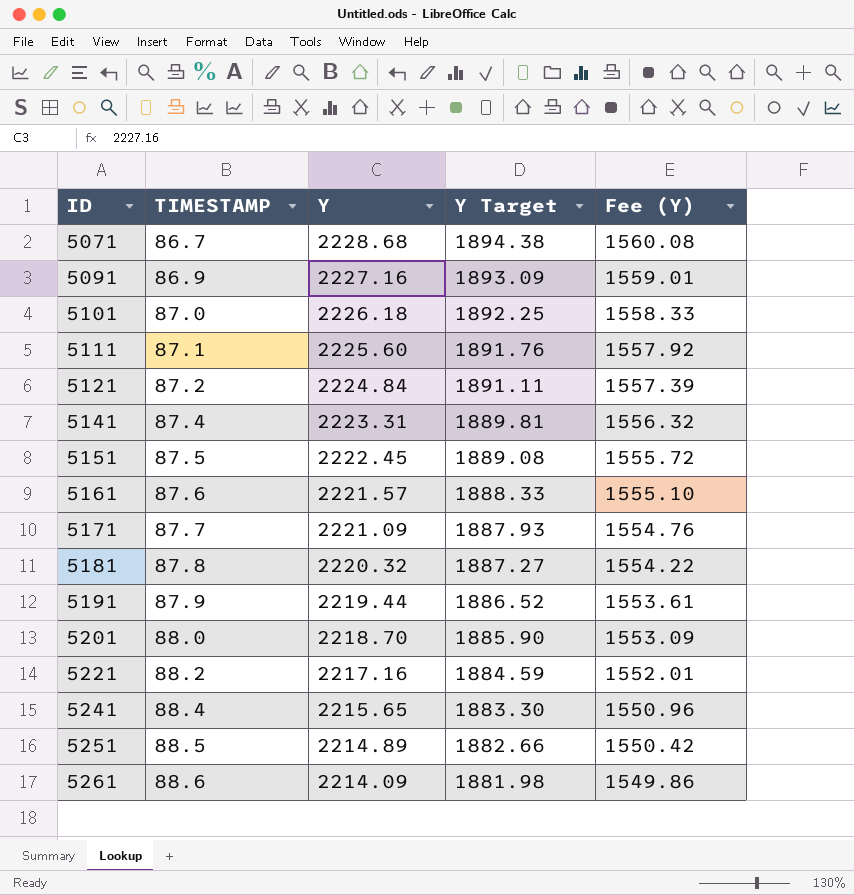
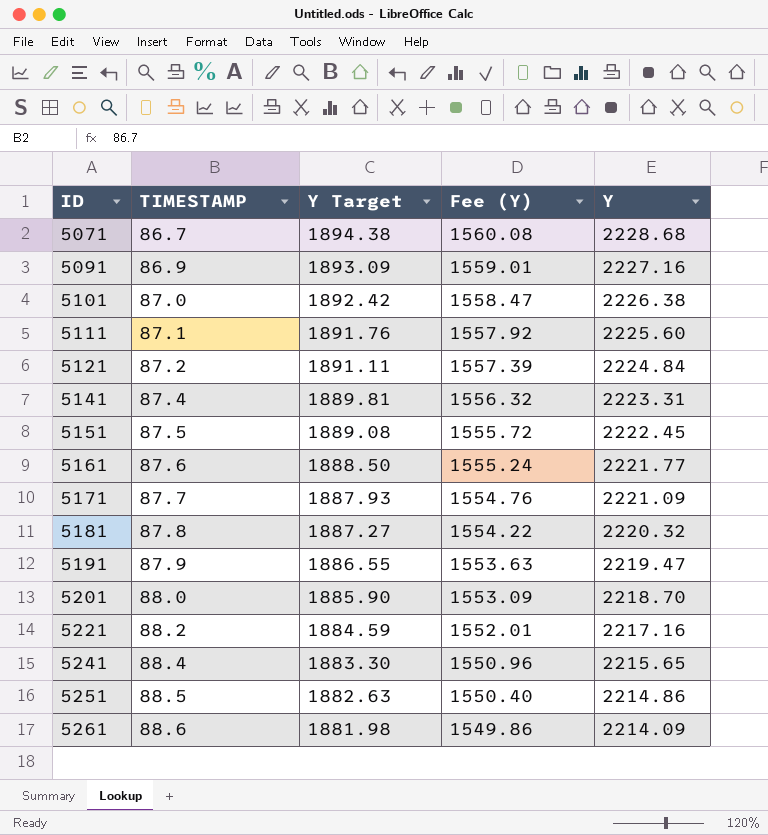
column Y | position: 3 -> 5
5101 | Y Target: 1892.25 -> 1892.42
5101 | Fee (Y): 1558.33 -> 1558.47
5101 | Y: 2226.18 -> 2226.38
5161 | Y Target: 1888.33 -> 1888.50
5161 | Fee (Y): 1555.10 -> 1555.24
5161 | Y: 2221.57 -> 2221.77
5191 | Y Target: 1886.52 -> 1886.55
5191 | Fee (Y): 1553.61 -> 1553.63
5191 | Y: 2219.44 -> 2219.47
5251 | Y Target: 1882.66 -> 1882.63
5251 | Fee (Y): 1550.42 -> 1550.40
5251 | Y: 2214.89 -> 2214.86

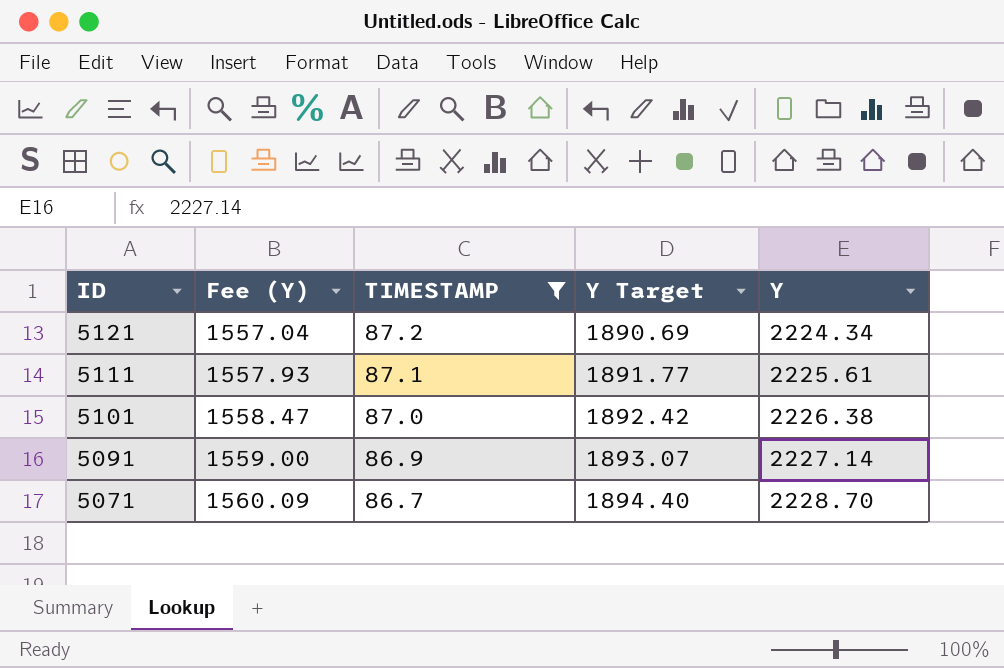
filter: none -> TIMESTAMP <= 87.2
row order: ID ascending -> ID descending
column Fee (Y) | position: 4 -> 2
5121 | Fee (Y): 1557.39 -> 1557.04
5121 | Y Target: 1891.11 -> 1890.69
5121 | Y: 2224.84 -> 2224.34
5111 | Fee (Y): 1557.92 -> 1557.93
5111 | Y Target: 1891.76 -> 1891.77
5111 | Y: 2225.60 -> 2225.61
5091 | Fee (Y): 1559.01 -> 1559.00
5091 | Y Target: 1893.09 -> 1893.07
5091 | Y: 2227.16 -> 2227.14
5071 | Fee (Y): 1560.08 -> 1560.09
5071 | Y Target: 1894.38 -> 1894.40
5071 | Y: 2228.68 -> 2228.70

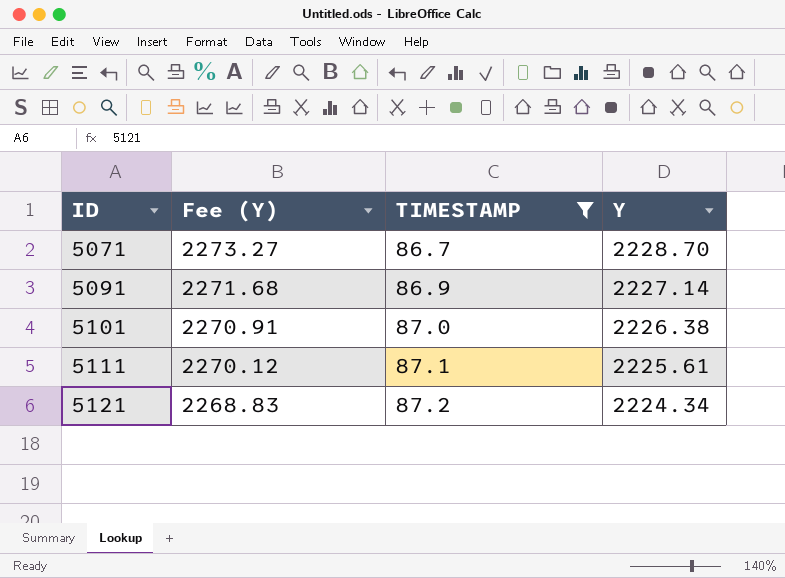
row order: ID descending -> ID ascending
column Y Target | formula: [Y] * 0.85 -> none
column Fee (Y) | formula: [Y] * 0.7 -> [Y] * 1.02

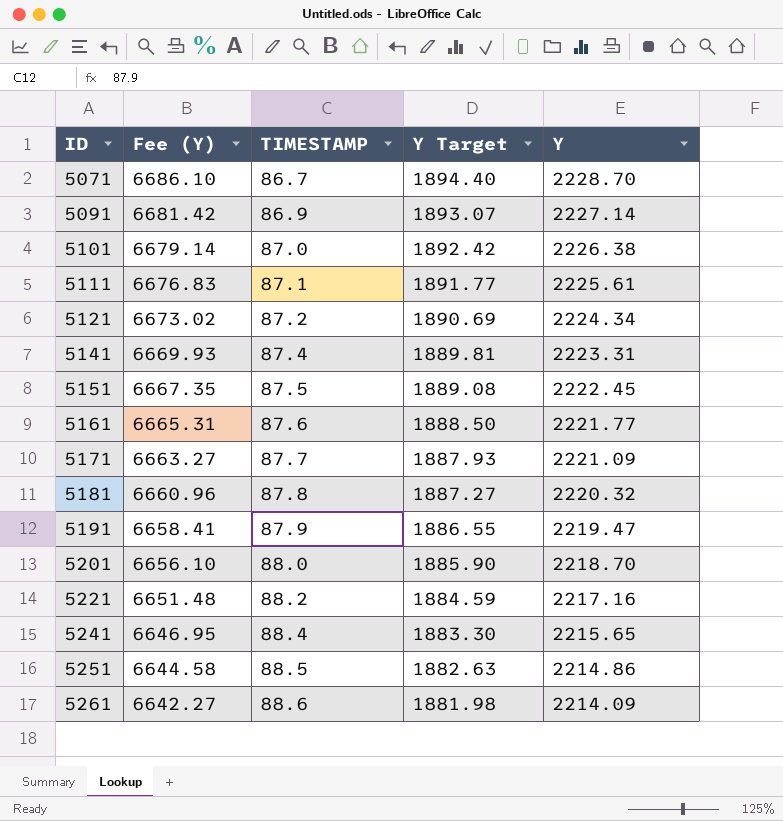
filter: TIMESTAMP <= 87.2 -> none
column Fee (Y) | formula: [Y] * 1.02 -> [Y] * 3
column Y Target | formula: none -> [Y] * 0.85

